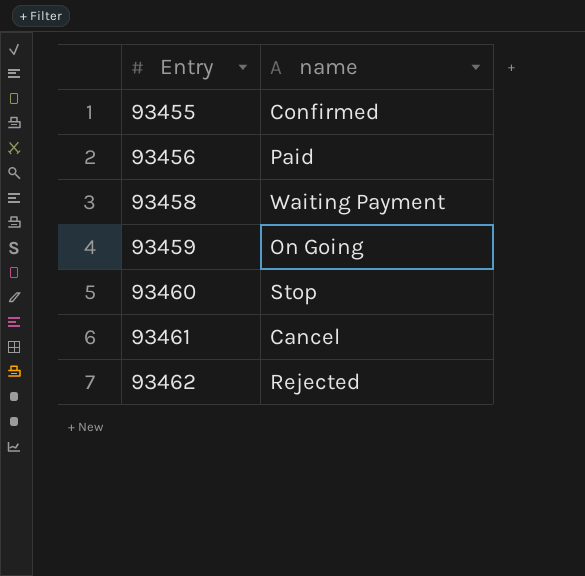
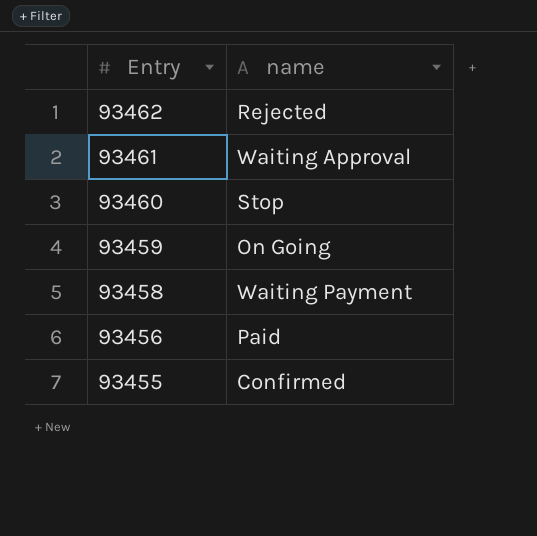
row order: Entry ascending -> Entry descending
93461 | name: Cancel -> Waiting Approval

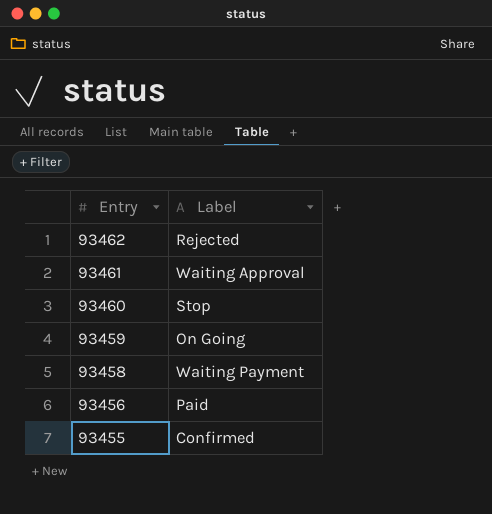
column name: name -> Label

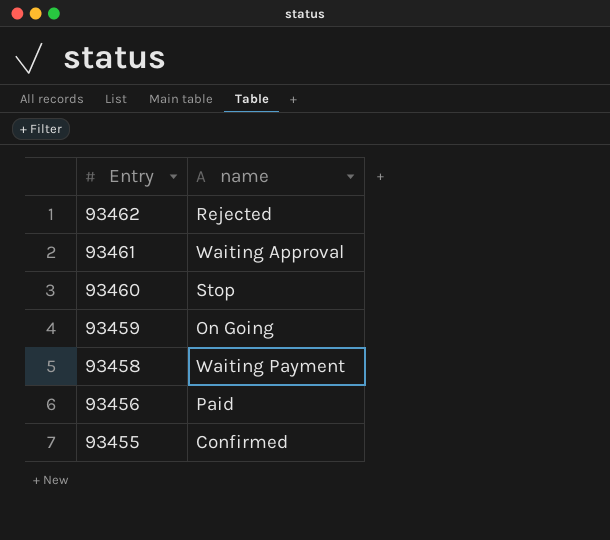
column name: Label -> name

